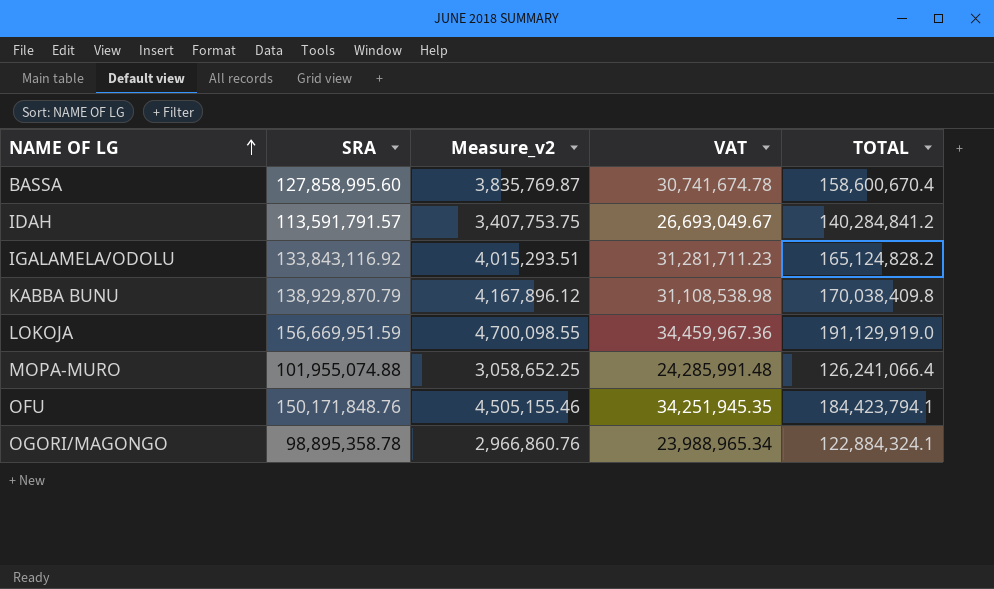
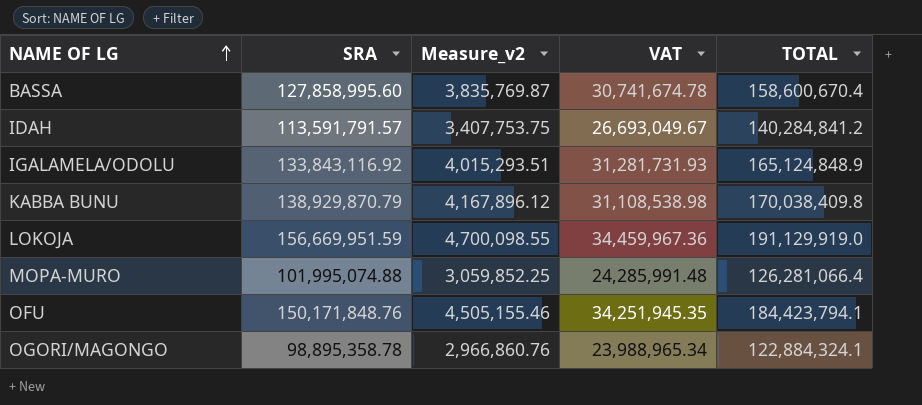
IGALAMELA/ODOLU | VAT: 31,281,711.23 -> 31,281,731.93
IGALAMELA/ODOLU | TOTAL: 165,124,828.2 -> 165,124,848.9
MOPA-MURO | SRA: 101,955,074.88 -> 101,995,074.88
MOPA-MURO | Measure_v2: 3,058,652.25 -> 3,059,852.25
MOPA-MURO | TOTAL: 126,241,066.4 -> 126,281,066.4

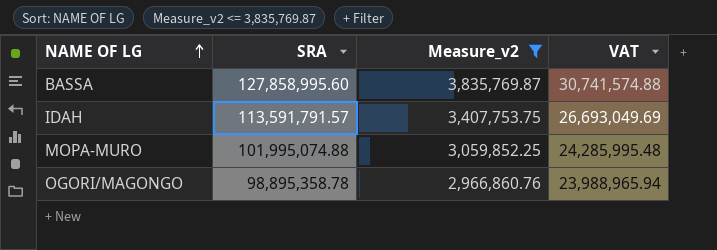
filter: none -> Measure_v2 <= 3,835,769.87
column TOTAL | formula: [SRA] + [VAT] -> none
BASSA | VAT: 30,741,674.78 -> 30,741,574.88
IDAH | VAT: 26,693,049.67 -> 26,693,049.69
MOPA-MURO | VAT: 24,285,991.48 -> 24,285,995.48
OGORI/MAGONGO | VAT: 23,988,965.34 -> 23,988,965.94

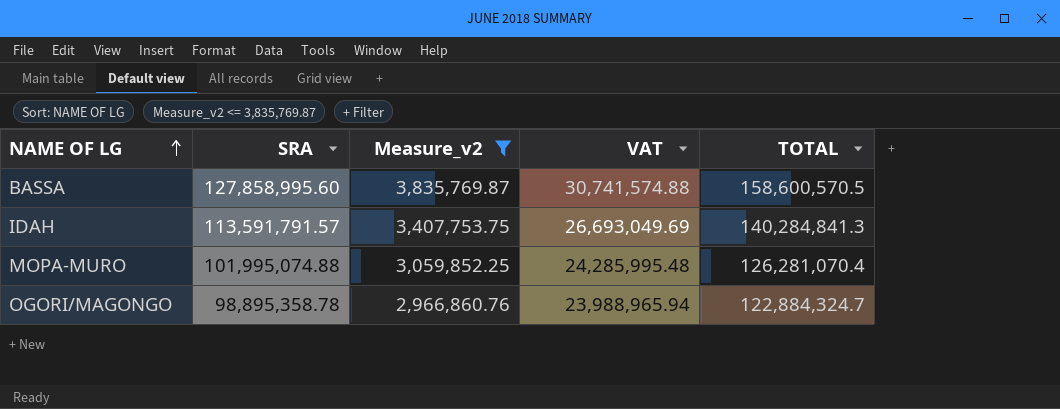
column TOTAL | formula: none -> [SRA] + [VAT]

